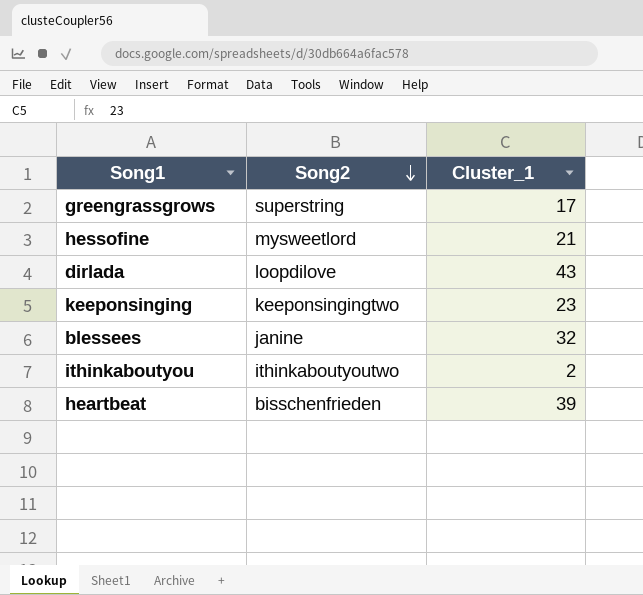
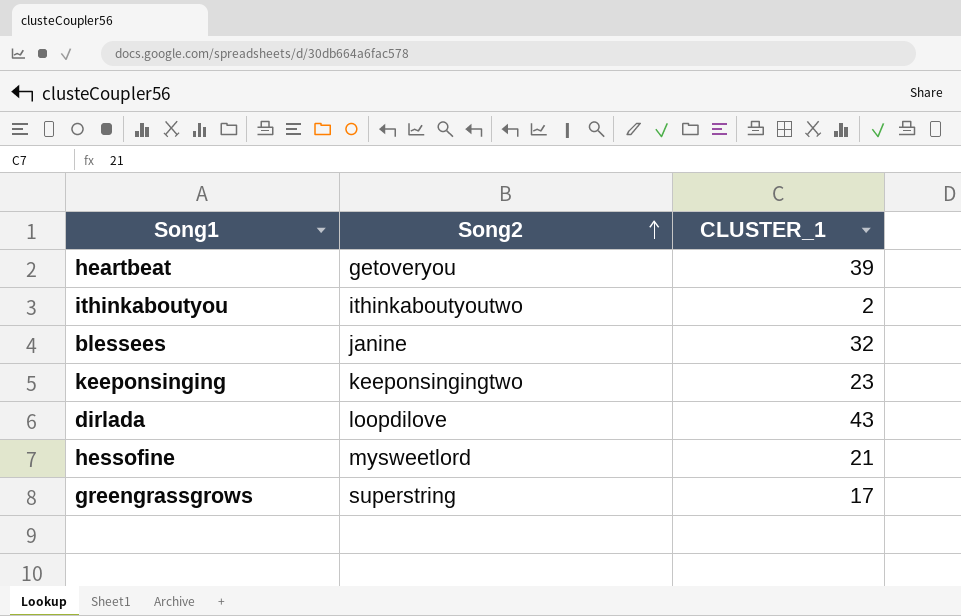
row order: Song2 descending -> Song2 ascending
column name: Cluster_1 -> CLUSTER_1
heartbeat | Song2: bisschenfrieden -> getoveryou

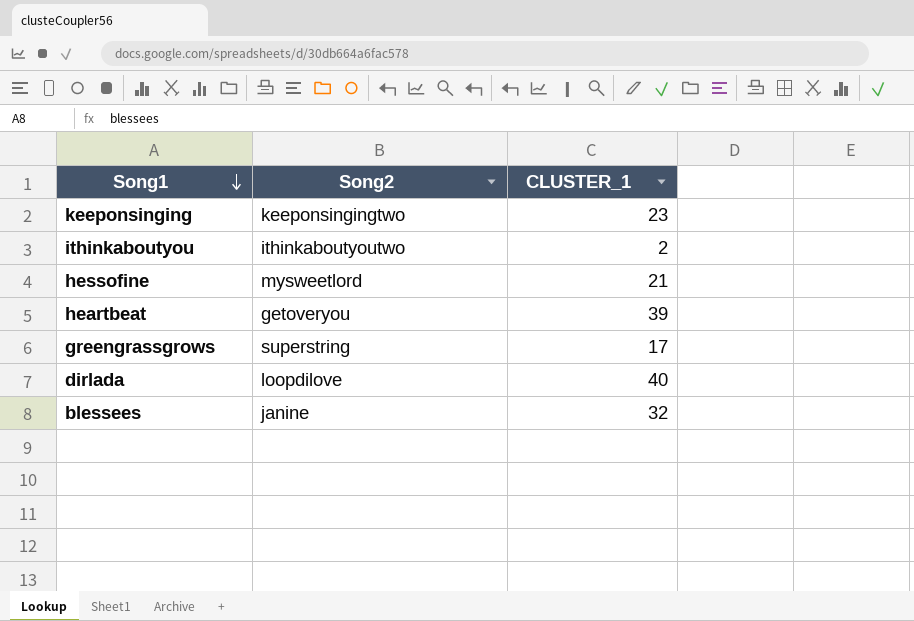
row order: Song2 ascending -> Song1 descending
dirlada | CLUSTER_1: 43 -> 40

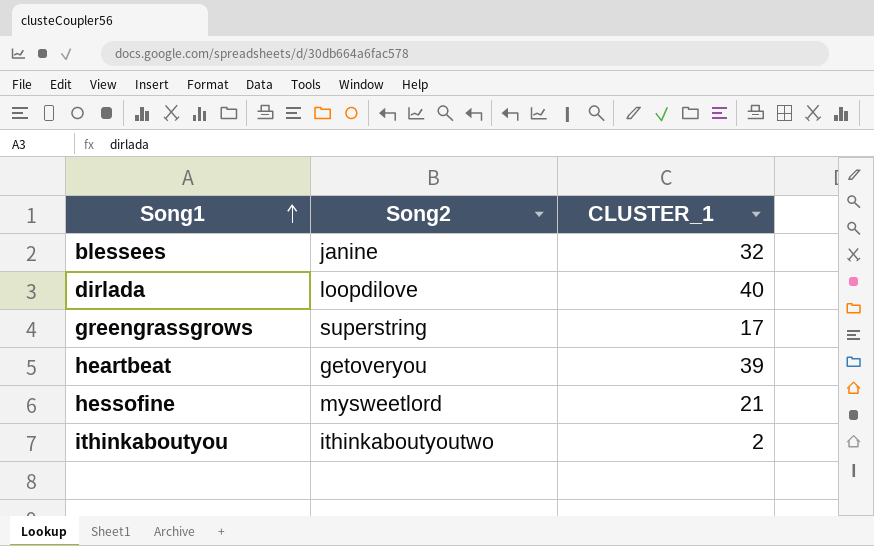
row order: Song1 descending -> Song1 ascending
row keeponsinging: keeponsingingtwo | 23 -> none

